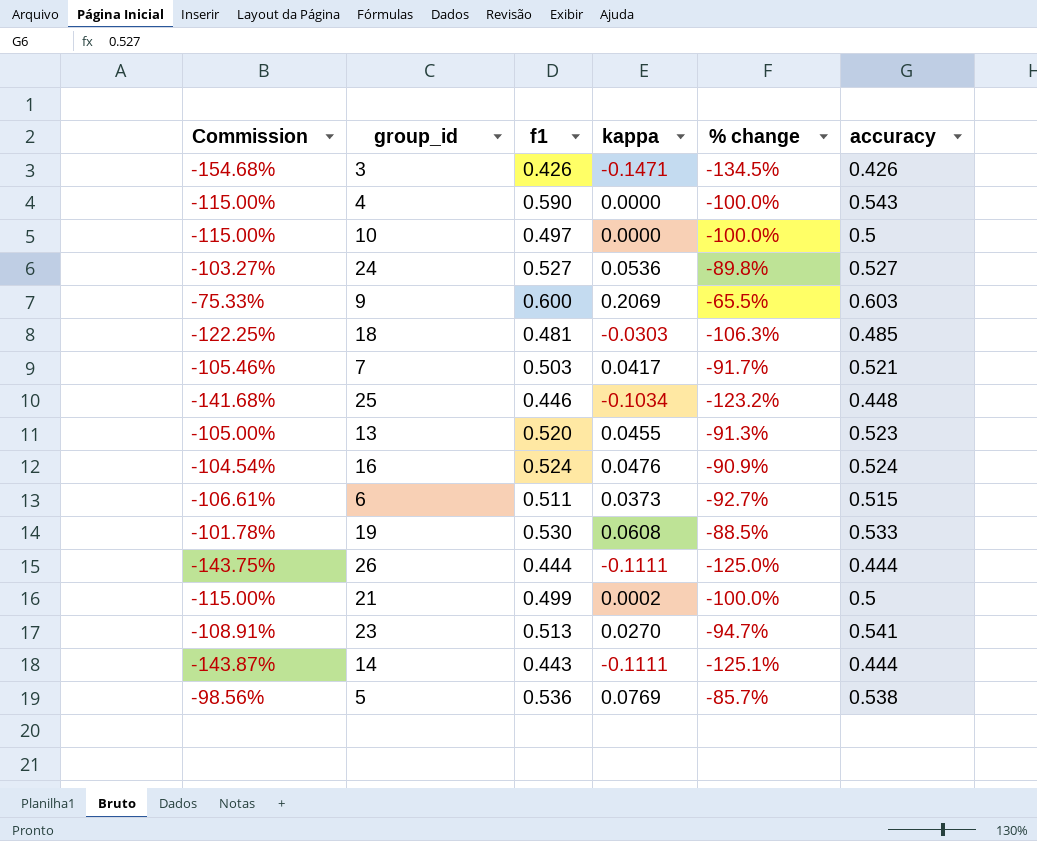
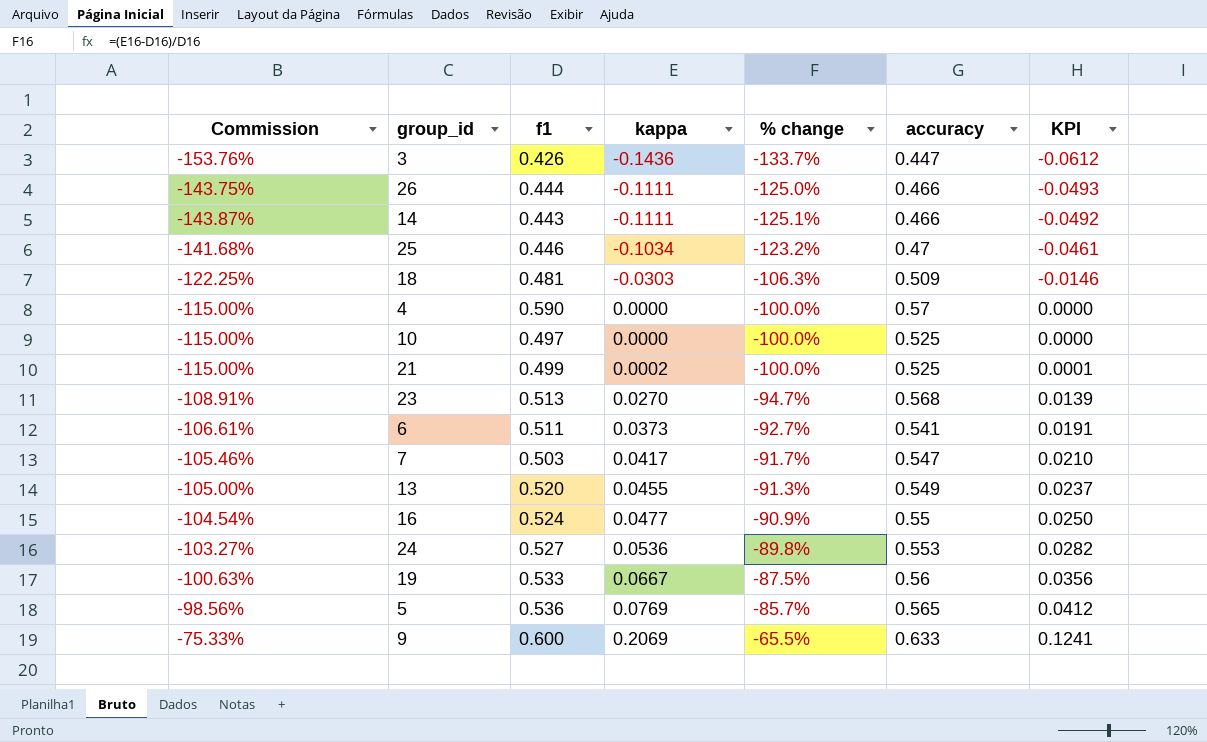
row order: none -> kappa ascending
column KPI | formula: none -> [f1] * [kappa]
3 | Commission: -154.68% -> -153.76%
3 | kappa: -0.1471 -> -0.1436
3 | % change: -134.5% -> -133.7%
3 | accuracy: 0.426 -> 0.447
26 | accuracy: 0.444 -> 0.466
14 | accuracy: 0.444 -> 0.466
25 | accuracy: 0.448 -> 0.47
18 | accuracy: 0.485 -> 0.509
4 | accuracy: 0.543 -> 0.57
10 | accuracy: 0.5 -> 0.525
21 | accuracy: 0.5 -> 0.525
23 | accuracy: 0.541 -> 0.568
6 | accuracy: 0.515 -> 0.541
7 | accuracy: 0.521 -> 0.547
13 | accuracy: 0.523 -> 0.549
16 | kappa: 0.0476 -> 0.0477
16 | accuracy: 0.524 -> 0.55
24 | accuracy: 0.527 -> 0.553
19 | Commission: -101.78% -> -100.63%
19 | f1: 0.530 -> 0.533
19 | kappa: 0.0608 -> 0.0667
19 | % change: -88.5% -> -87.5%
19 | accuracy: 0.533 -> 0.56
5 | accuracy: 0.538 -> 0.565
9 | accuracy: 0.603 -> 0.633

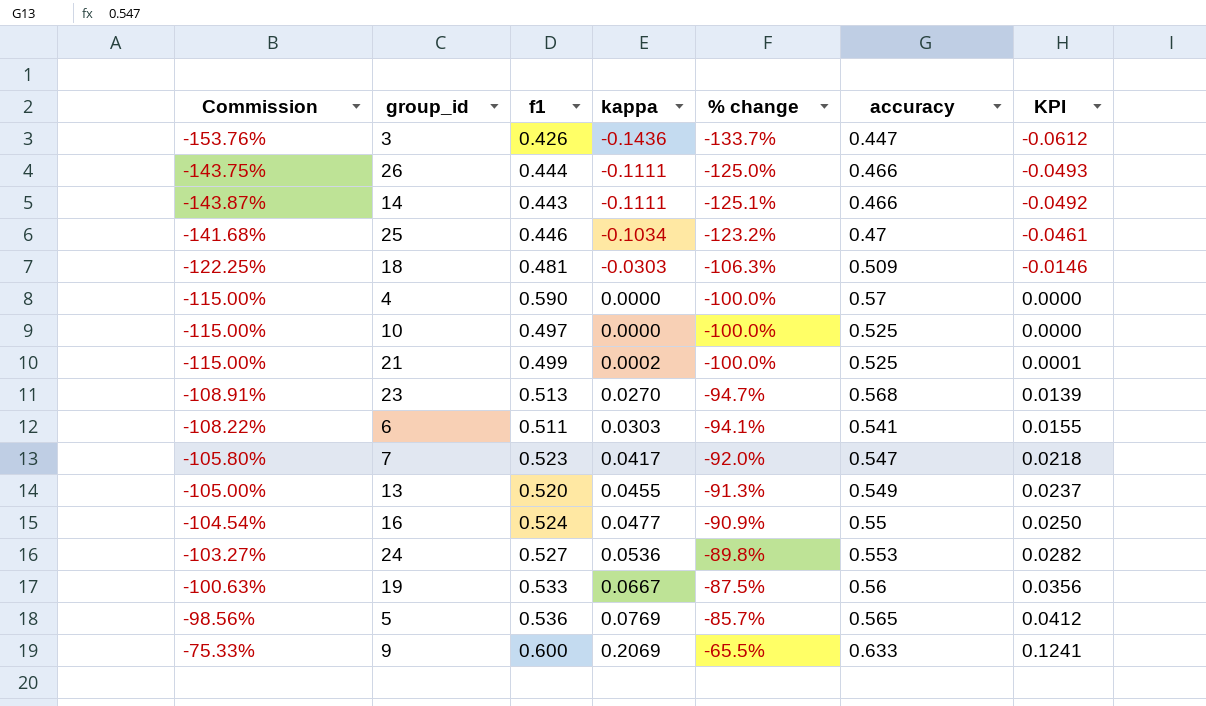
6 | Commission: -106.61% -> -108.22%
6 | kappa: 0.0373 -> 0.0303
6 | % change: -92.7% -> -94.1%
6 | KPI: 0.0191 -> 0.0155
7 | Commission: -105.46% -> -105.80%
7 | f1: 0.503 -> 0.523
7 | % change: -91.7% -> -92.0%
7 | KPI: 0.0210 -> 0.0218

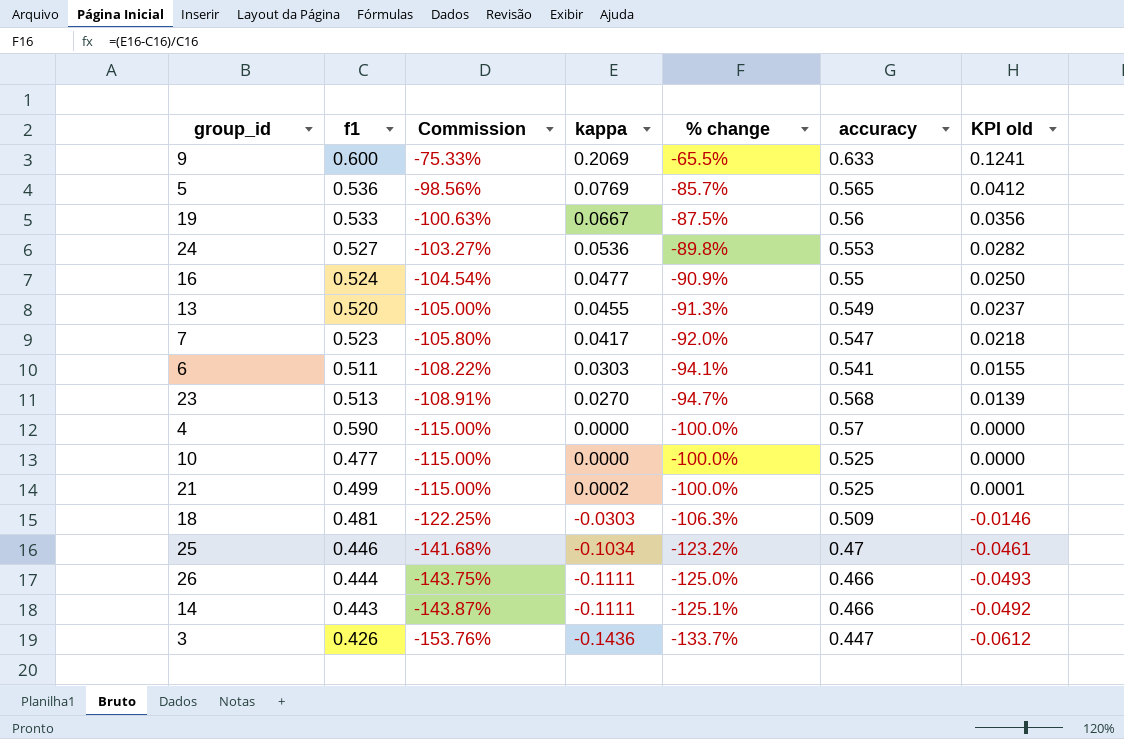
row order: kappa ascending -> Commission descending
column Commission | position: 1 -> 3
column name: KPI -> KPI old
10 | f1: 0.497 -> 0.477

